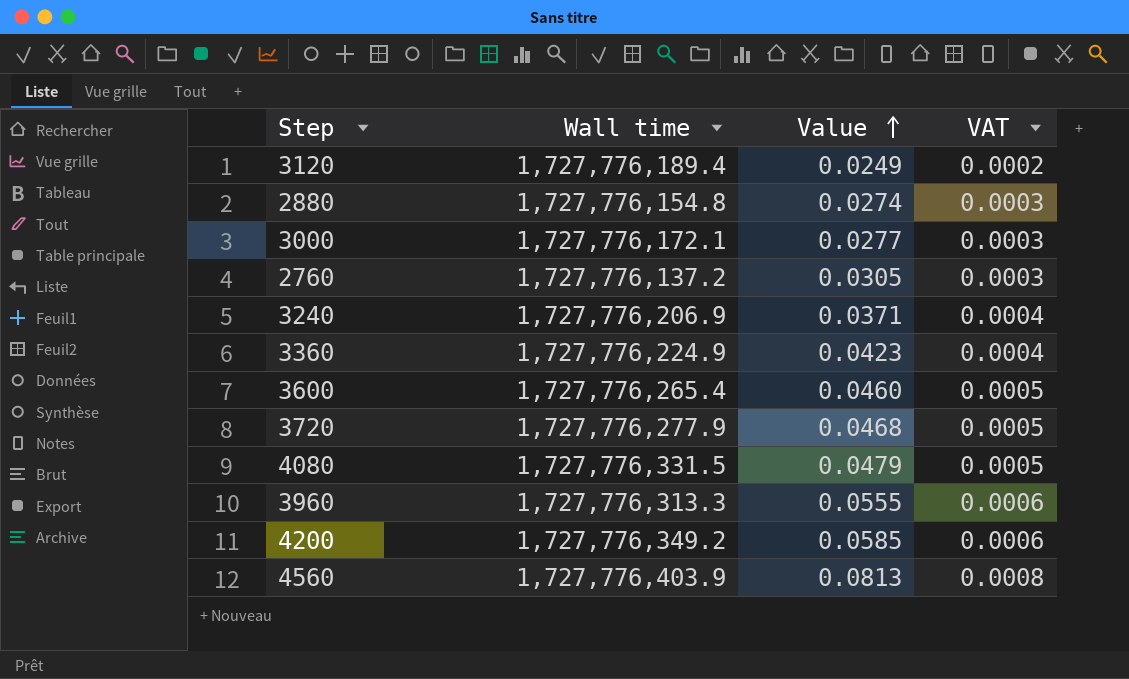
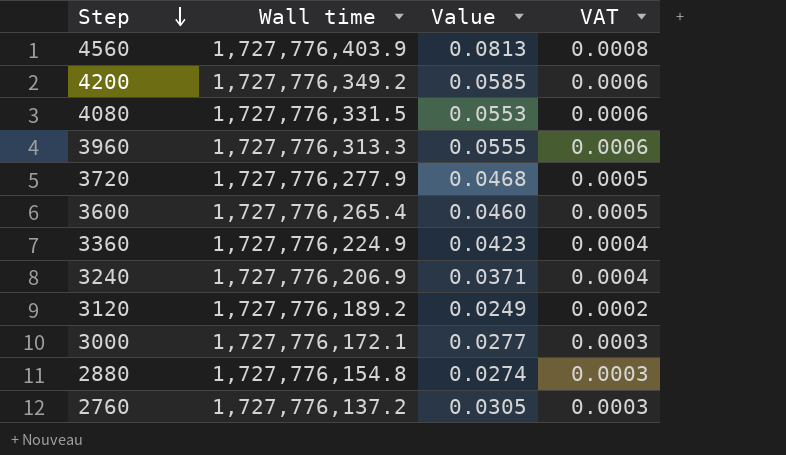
row order: Value ascending -> Step descending
4080 | Value: 0.0479 -> 0.0553
4080 | VAT: 0.0005 -> 0.0006
3120 | Wall time: 1,727,776,189.4 -> 1,727,776,189.2

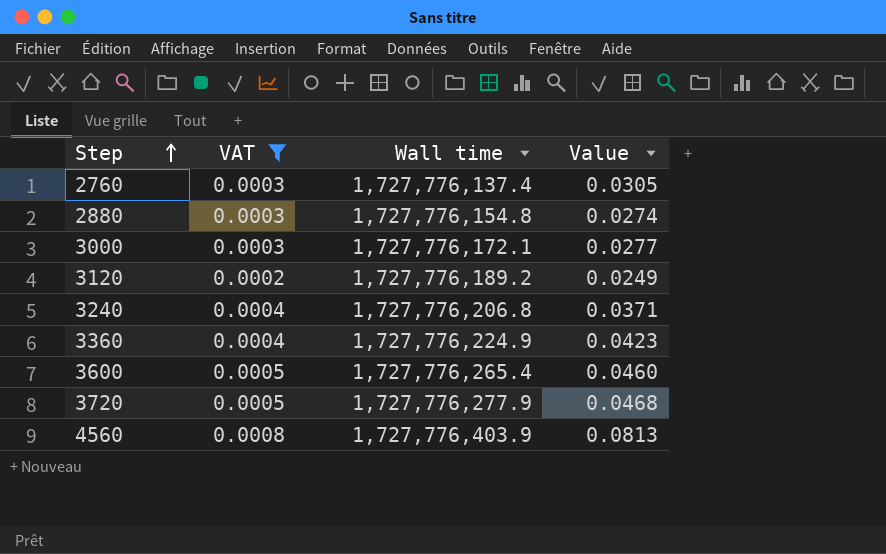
filter: none -> VAT != 0.0006
row order: Step descending -> Step ascending
column VAT | position: 4 -> 2
2760 | Wall time: 1,727,776,137.2 -> 1,727,776,137.4
3240 | Wall time: 1,727,776,206.9 -> 1,727,776,206.8

